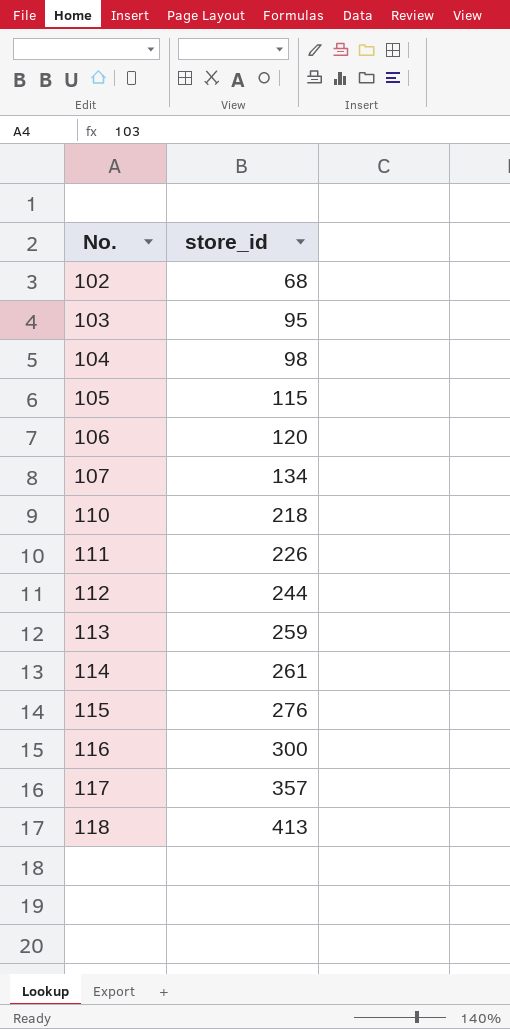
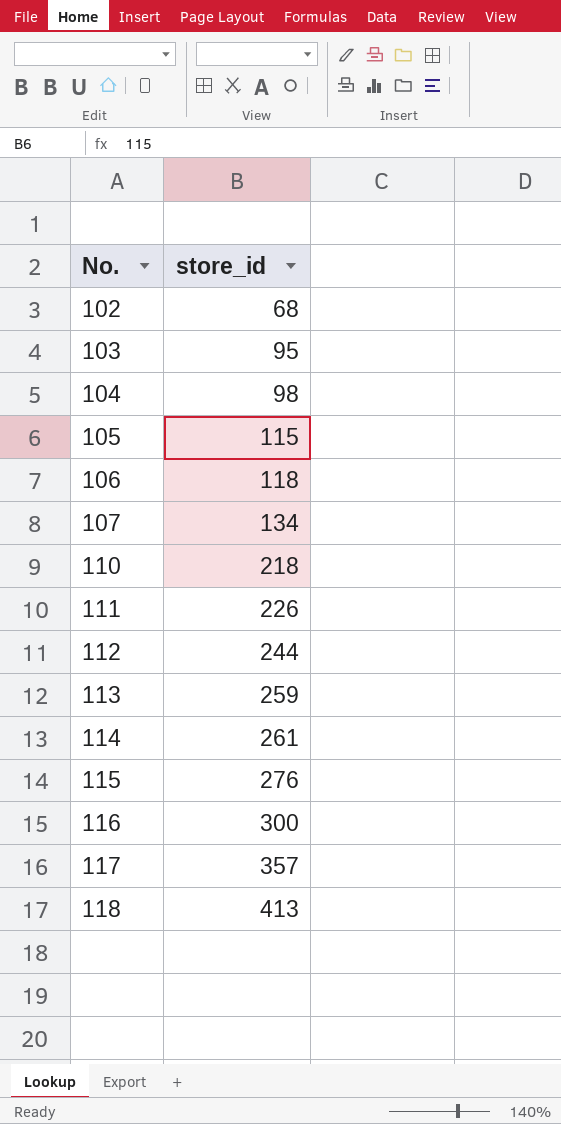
106 | store_id: 120 -> 118

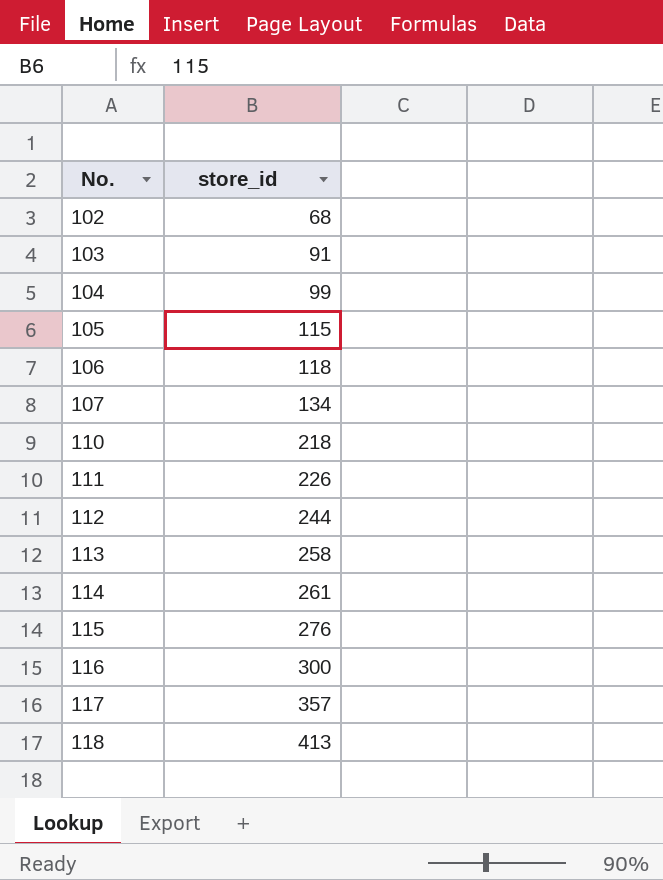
103 | store_id: 95 -> 91
104 | store_id: 98 -> 99
113 | store_id: 259 -> 258

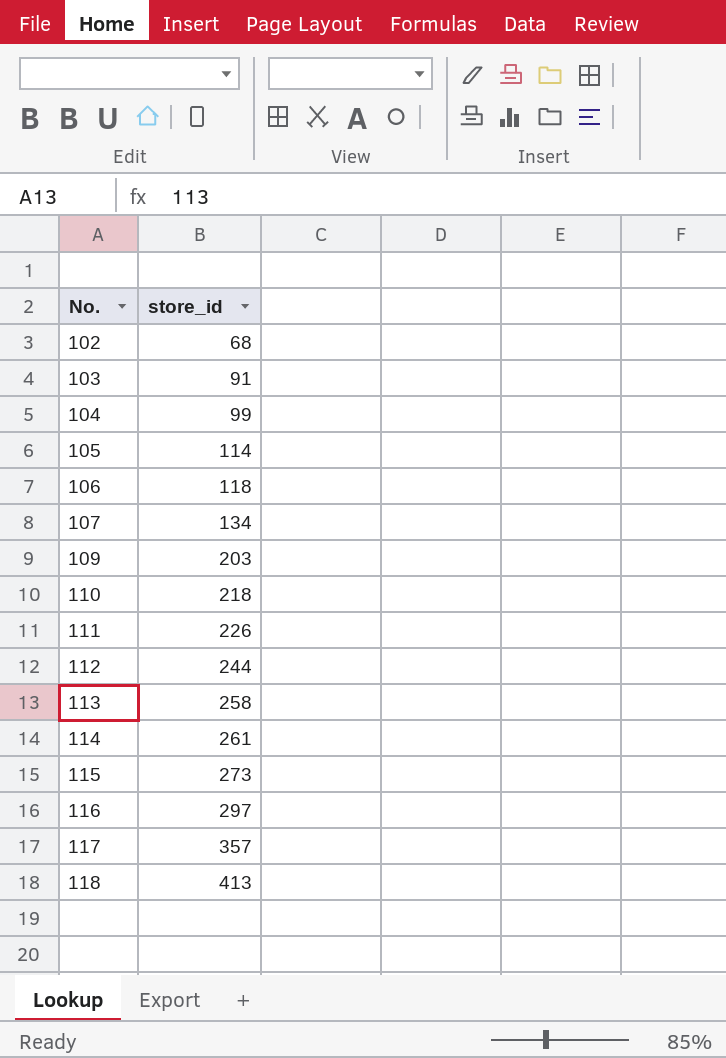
105 | store_id: 115 -> 114
row 109: none -> 203
115 | store_id: 276 -> 273
116 | store_id: 300 -> 297

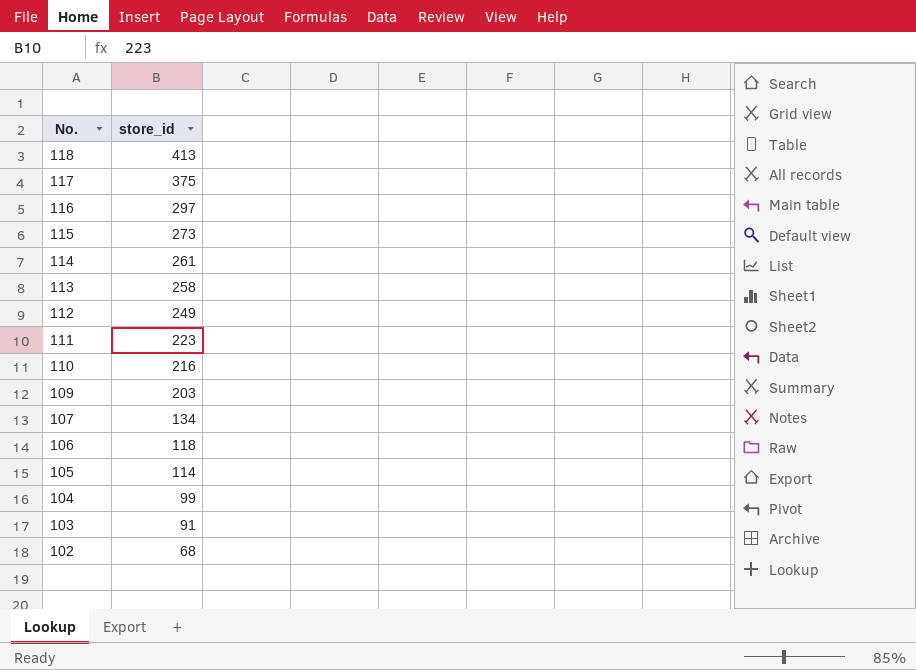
row order: No. ascending -> No. descending
117 | store_id: 357 -> 375
112 | store_id: 244 -> 249
111 | store_id: 226 -> 223
110 | store_id: 218 -> 216

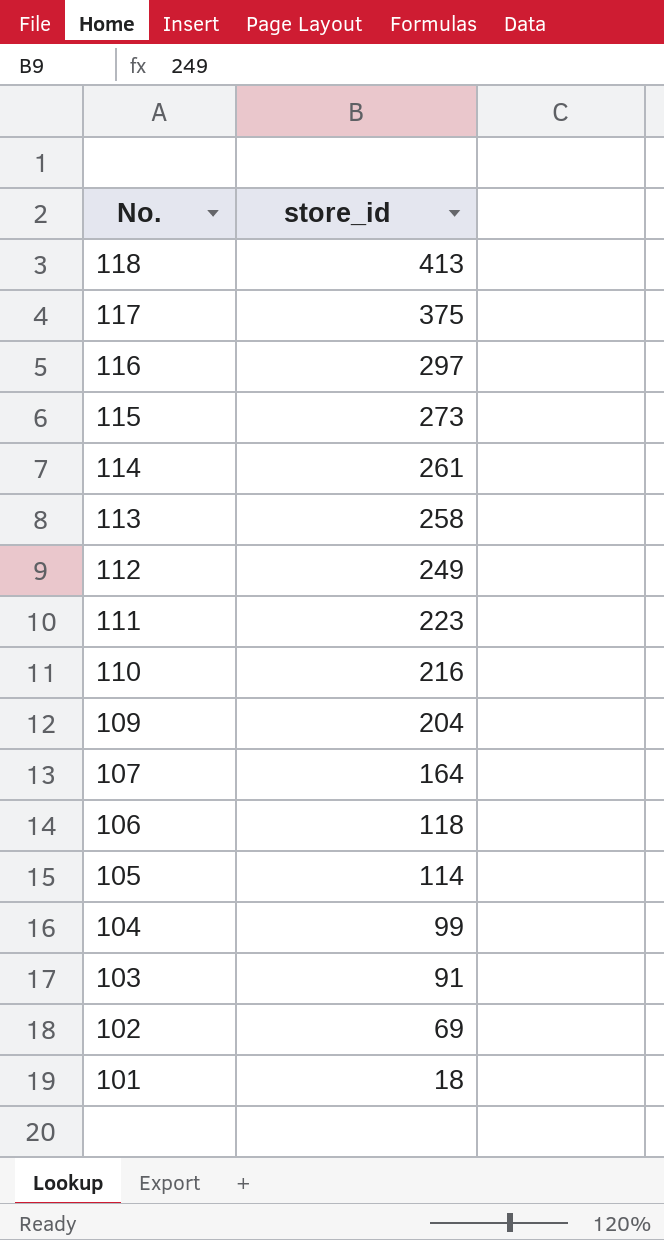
109 | store_id: 203 -> 204
107 | store_id: 134 -> 164
102 | store_id: 68 -> 69
row 101: none -> 18

